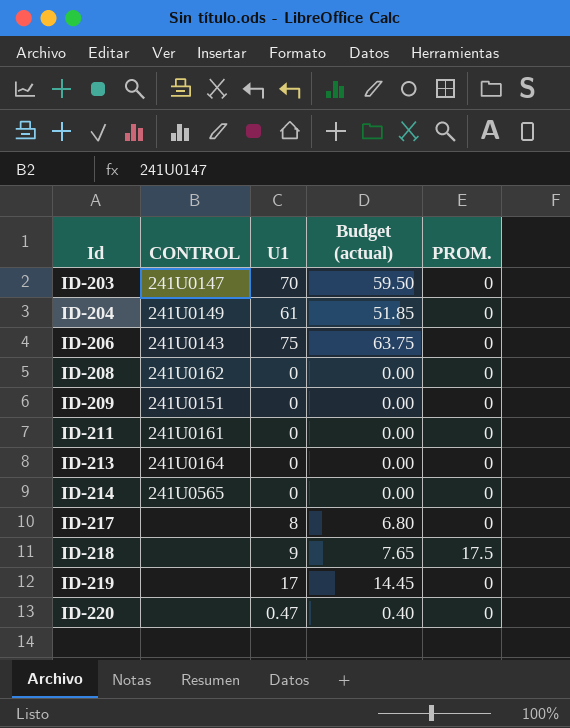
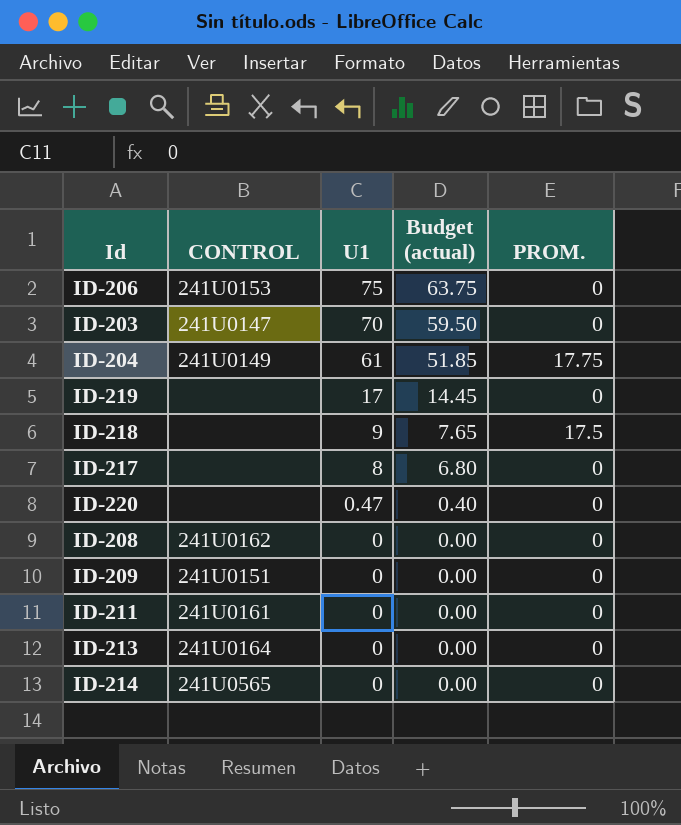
row order: Id ascending -> U1 descending
ID-206 | CONTROL: 241U0143 -> 241U0153
ID-204 | PROM.: 0 -> 17.75

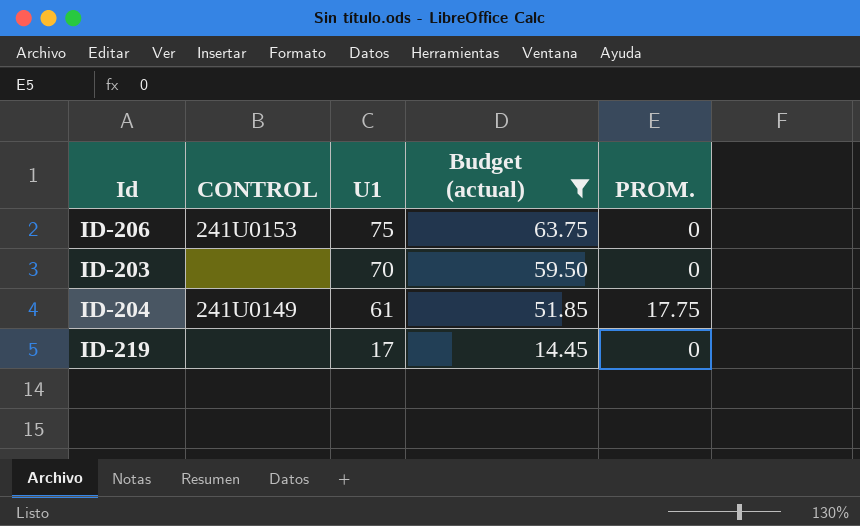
filter: none -> Budget (actual) >= 14.45
ID-203 | CONTROL: 241U0147 -> none

